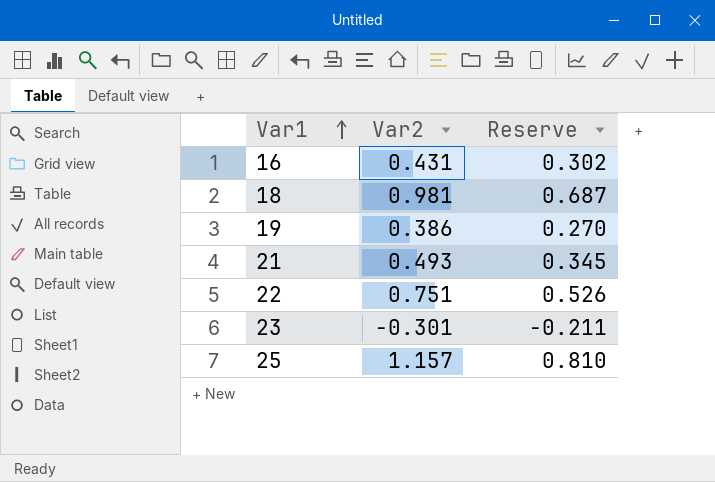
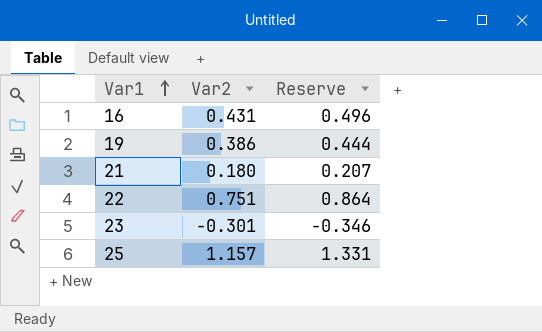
column Reserve | formula: [Var2] * 0.7 -> [Var2] * 1.15
row 18: 0.981 | 0.687 -> none
21 | Var2: 0.493 -> 0.180

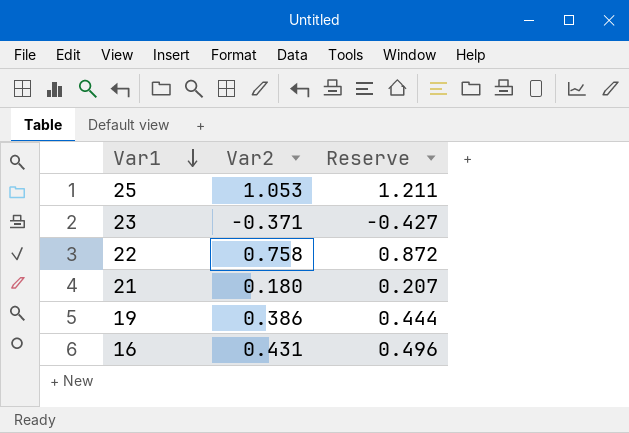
row order: Var1 ascending -> Var1 descending
25 | Var2: 1.157 -> 1.053
25 | Reserve: 1.331 -> 1.211
23 | Var2: -0.301 -> -0.371
23 | Reserve: -0.346 -> -0.427
22 | Var2: 0.751 -> 0.758
22 | Reserve: 0.864 -> 0.872

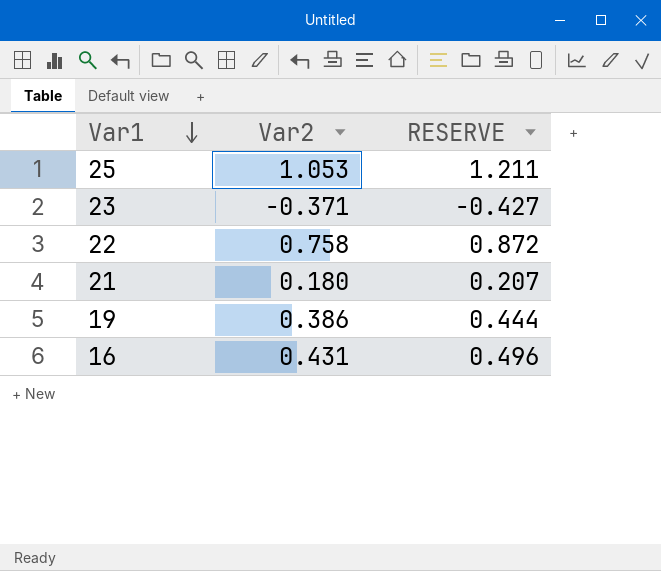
column name: Reserve -> RESERVE

